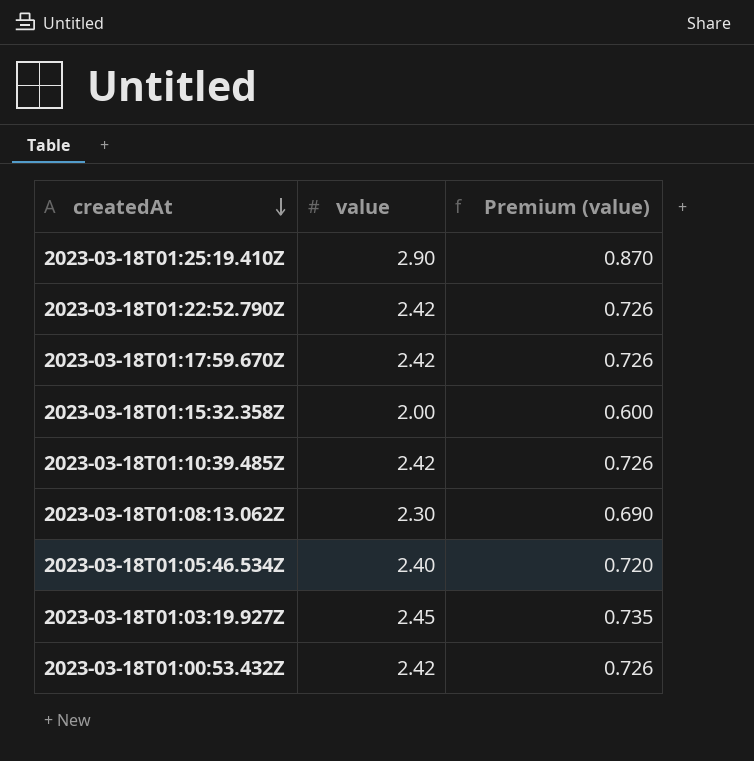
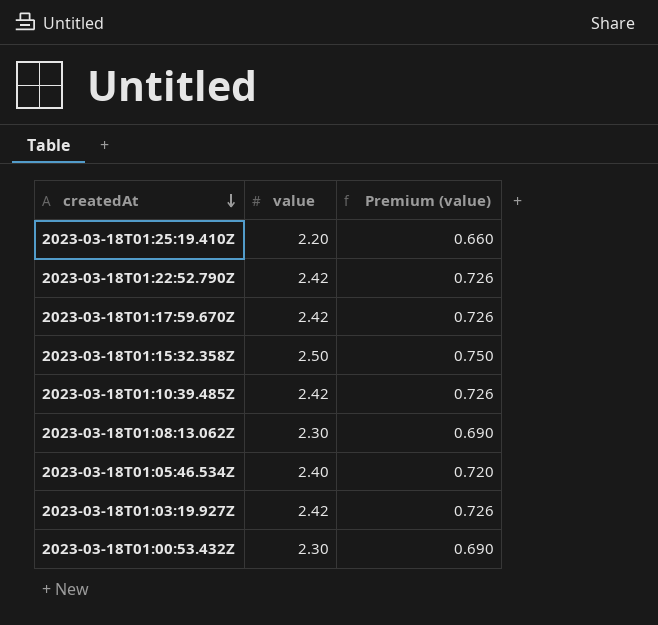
2023-03-18T01:25:19.410Z | value: 2.90 -> 2.20
2023-03-18T01:25:19.410Z | Premium (value): 0.870 -> 0.660
2023-03-18T01:15:32.358Z | value: 2.00 -> 2.50
2023-03-18T01:15:32.358Z | Premium (value): 0.600 -> 0.750
2023-03-18T01:03:19.927Z | value: 2.45 -> 2.42
2023-03-18T01:03:19.927Z | Premium (value): 0.735 -> 0.726
2023-03-18T01:00:53.432Z | value: 2.42 -> 2.30
2023-03-18T01:00:53.432Z | Premium (value): 0.726 -> 0.690

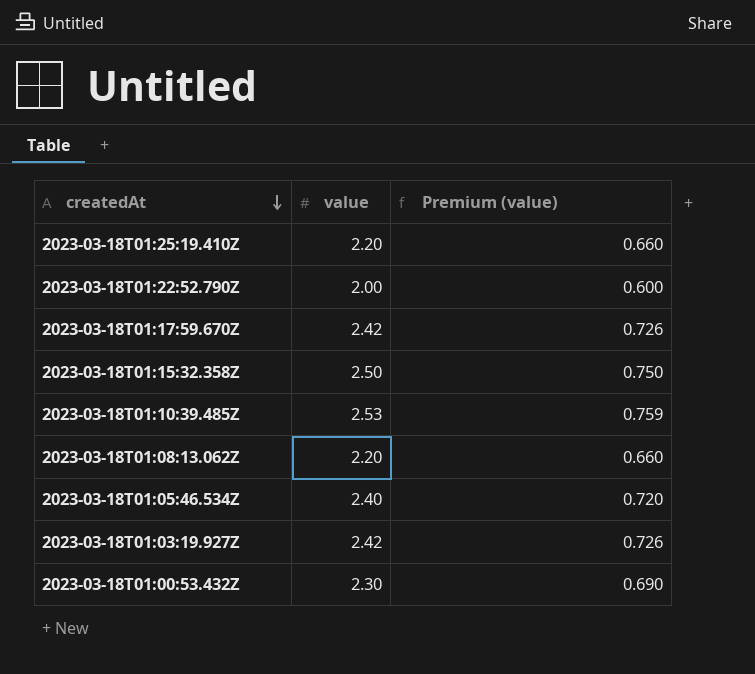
2023-03-18T01:22:52.790Z | value: 2.42 -> 2.00
2023-03-18T01:22:52.790Z | Premium (value): 0.726 -> 0.600
2023-03-18T01:10:39.485Z | value: 2.42 -> 2.53
2023-03-18T01:10:39.485Z | Premium (value): 0.726 -> 0.759
2023-03-18T01:08:13.062Z | value: 2.30 -> 2.20
2023-03-18T01:08:13.062Z | Premium (value): 0.690 -> 0.660

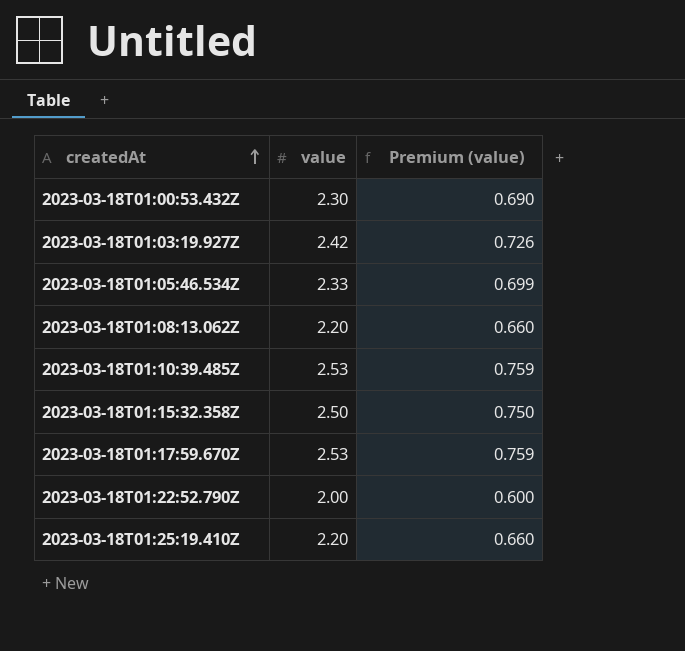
row order: createdAt descending -> createdAt ascending
2023-03-18T01:05:46.534Z | value: 2.40 -> 2.33
2023-03-18T01:05:46.534Z | Premium (value): 0.720 -> 0.699
2023-03-18T01:17:59.670Z | value: 2.42 -> 2.53
2023-03-18T01:17:59.670Z | Premium (value): 0.726 -> 0.759

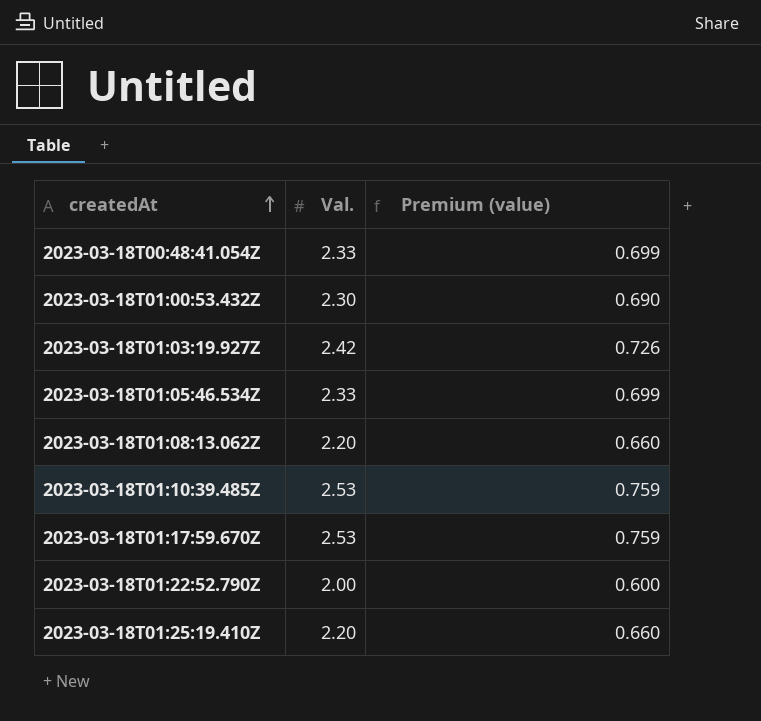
column name: value -> Val.
row 2023-03-18T01:15:32.358Z: 2.50 | 0.750 -> none
row 2023-03-18T00:48:41.054Z: none -> 2.33 | 0.699

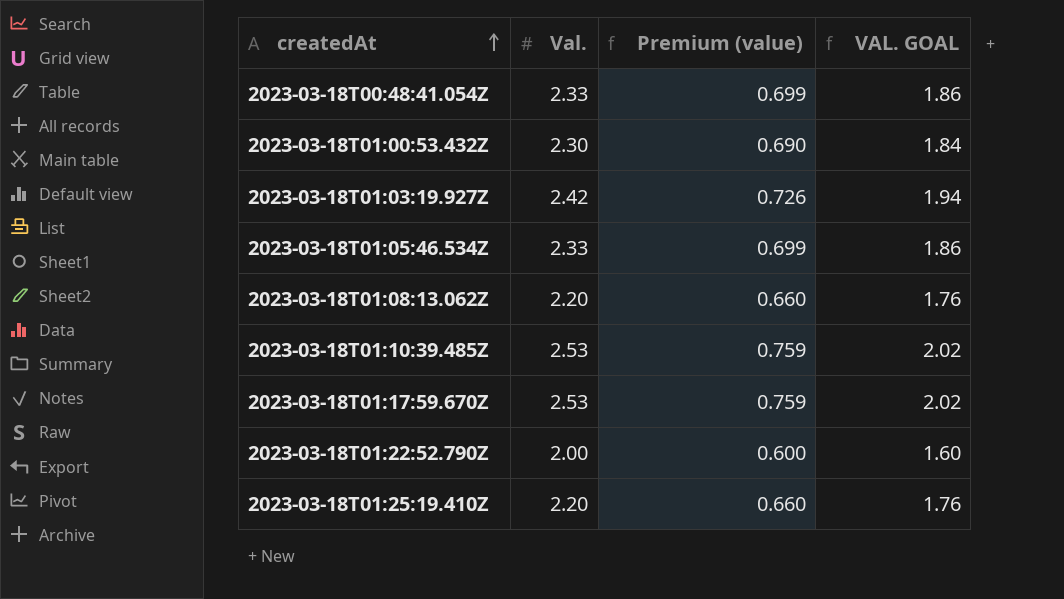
column VAL. GOAL | formula: none -> [Val.] * 0.8

